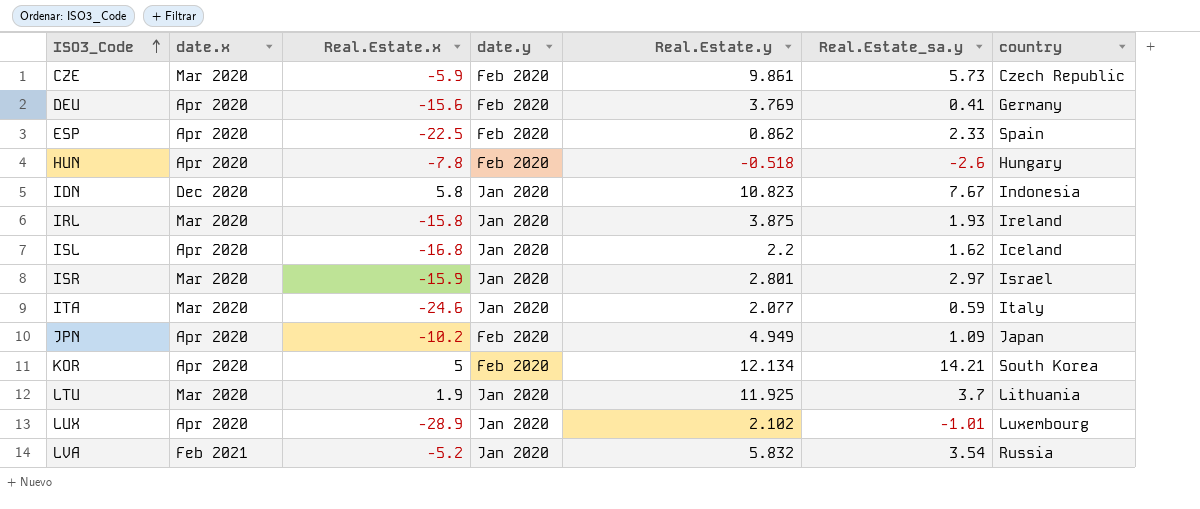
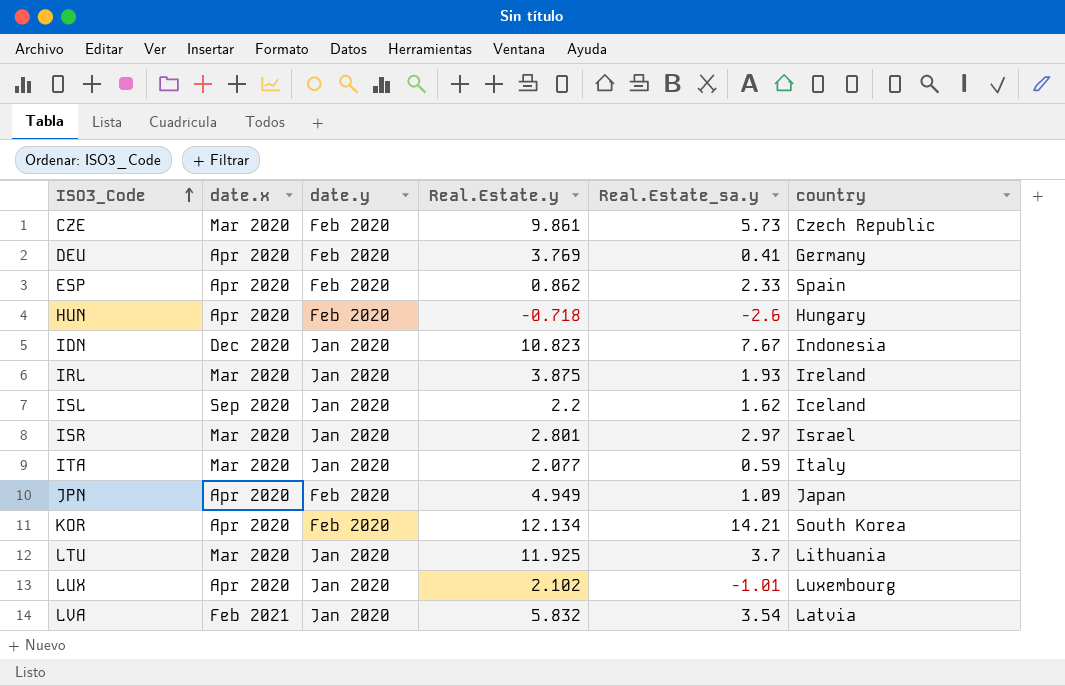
column Real.Estate.x | position: 3 -> none
HUN | Real.Estate.y: -0.518 -> -0.718
ISL | date.x: Apr 2020 -> Sep 2020
LVA | country: Russia -> Latvia

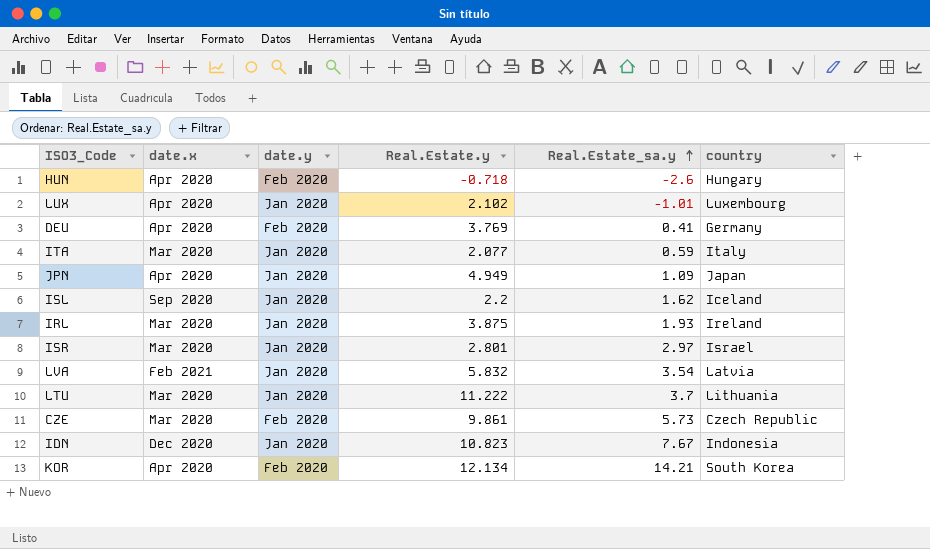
row order: ISO3_Code ascending -> Real.Estate_sa.y ascending
row ESP: Apr 2020 | Feb 2020 | 0.862 | 2.33 | Spain -> none
JPN | date.y: Feb 2020 -> Jan 2020
LTU | Real.Estate.y: 11.925 -> 11.222

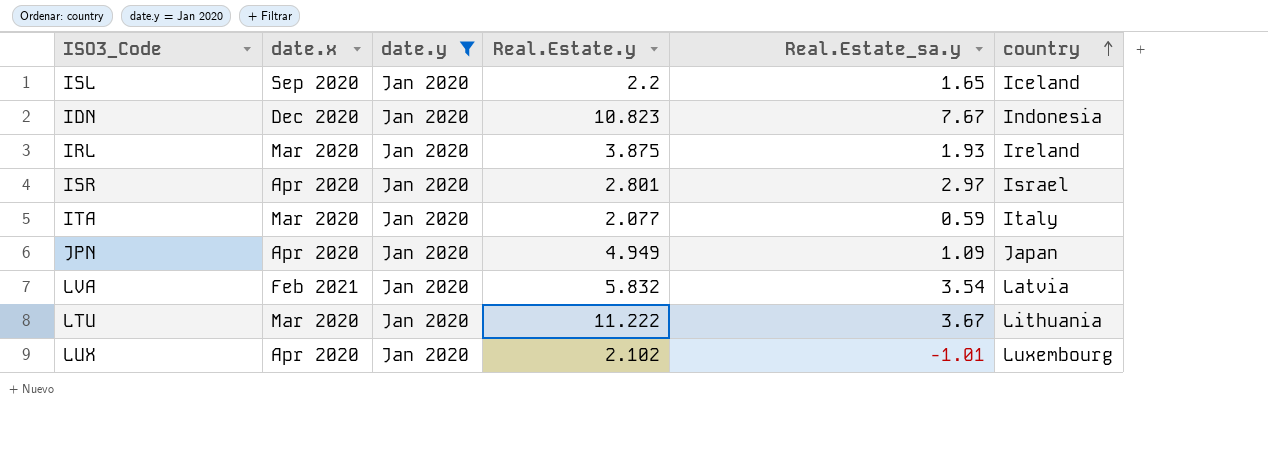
filter: none -> date.y = Jan 2020
row order: Real.Estate_sa.y ascending -> country ascending
ISL | Real.Estate_sa.y: 1.62 -> 1.65
ISR | date.x: Mar 2020 -> Apr 2020
LTU | Real.Estate_sa.y: 3.7 -> 3.67

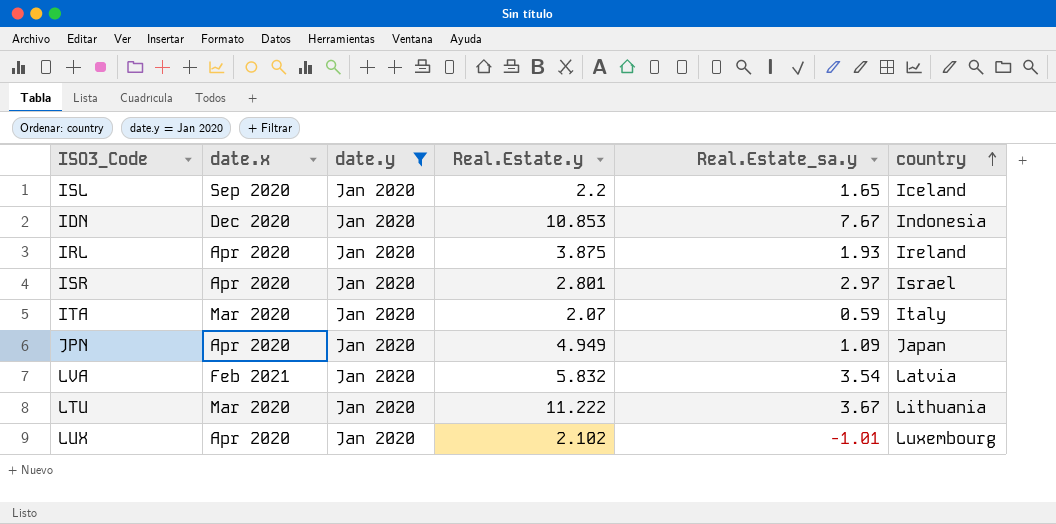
IDN | Real.Estate.y: 10.823 -> 10.853
IRL | date.x: Mar 2020 -> Apr 2020
ITA | Real.Estate.y: 2.077 -> 2.07

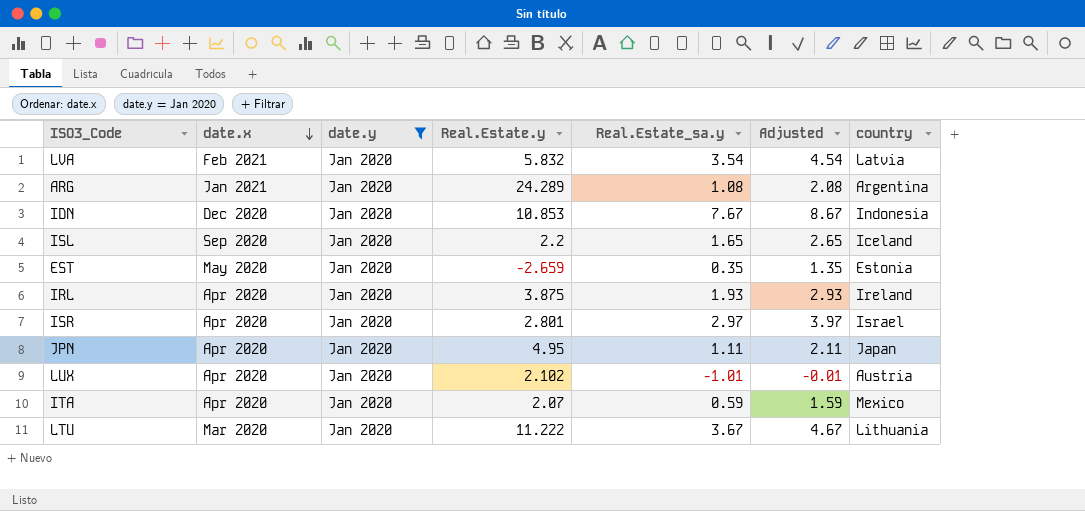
row order: country ascending -> date.x descending
column Adjusted | formula: none -> [Real.Estate_sa.y] + 1
row ARG: none -> Jan 2021 | Jan 2020 | 24.289 | 1.08 | 2.08 | Argentina
row EST: none -> May 2020 | Jan 2020 | -2.659 | 0.35 | 1.35 | Estonia
JPN | Real.Estate.y: 4.949 -> 4.95
JPN | Real.Estate_sa.y: 1.09 -> 1.11
LUX | country: Luxembourg -> Austria
ITA | date.x: Mar 2020 -> Apr 2020
ITA | country: Italy -> Mexico

